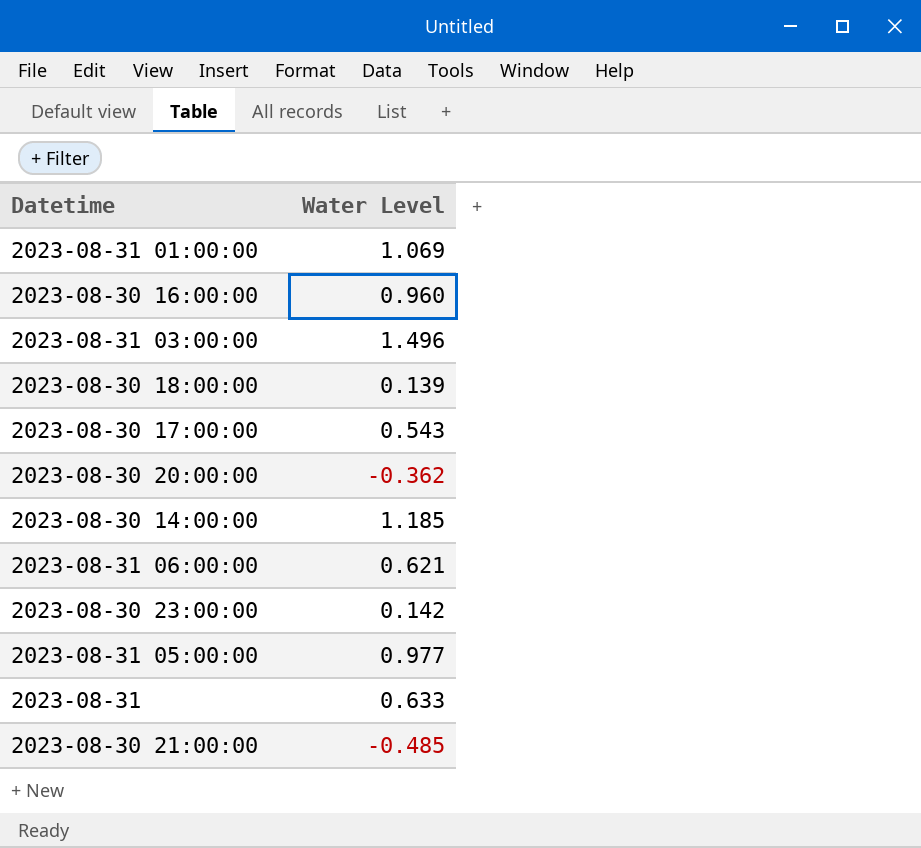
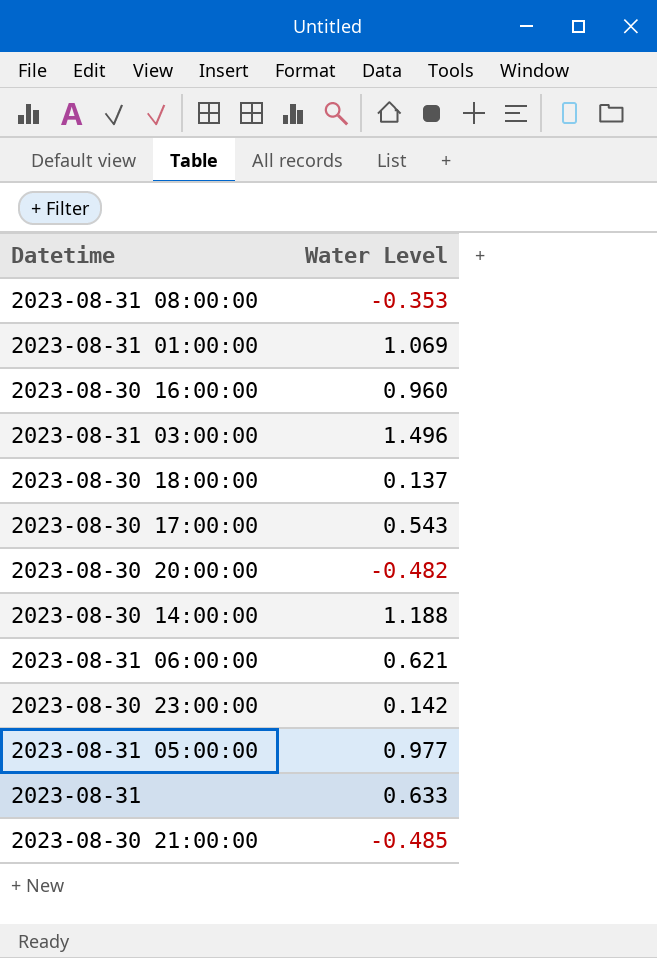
row 2023-08-31 08:00:00: none -> -0.353
2023-08-30 18:00:00 | Water Level: 0.139 -> 0.137
2023-08-30 20:00:00 | Water Level: -0.362 -> -0.482
2023-08-30 14:00:00 | Water Level: 1.185 -> 1.188

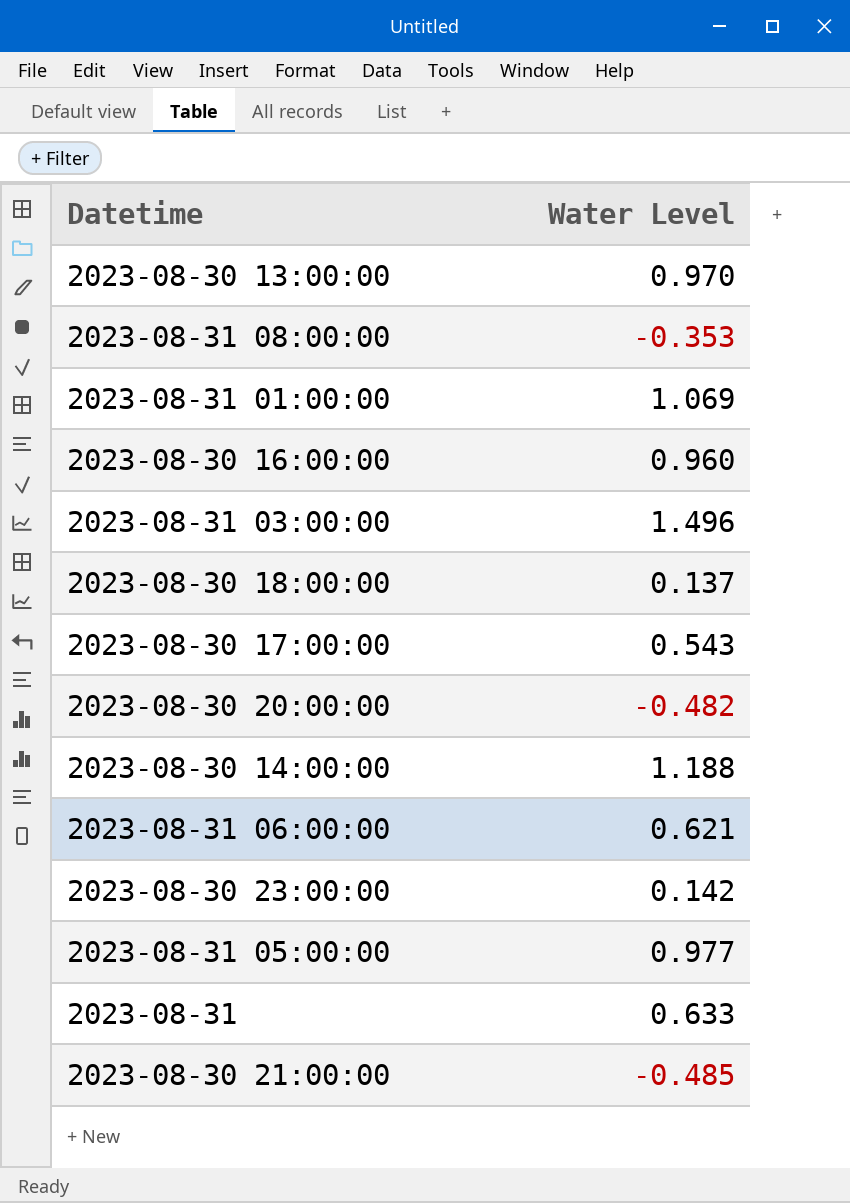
row 2023-08-30 13:00:00: none -> 0.970

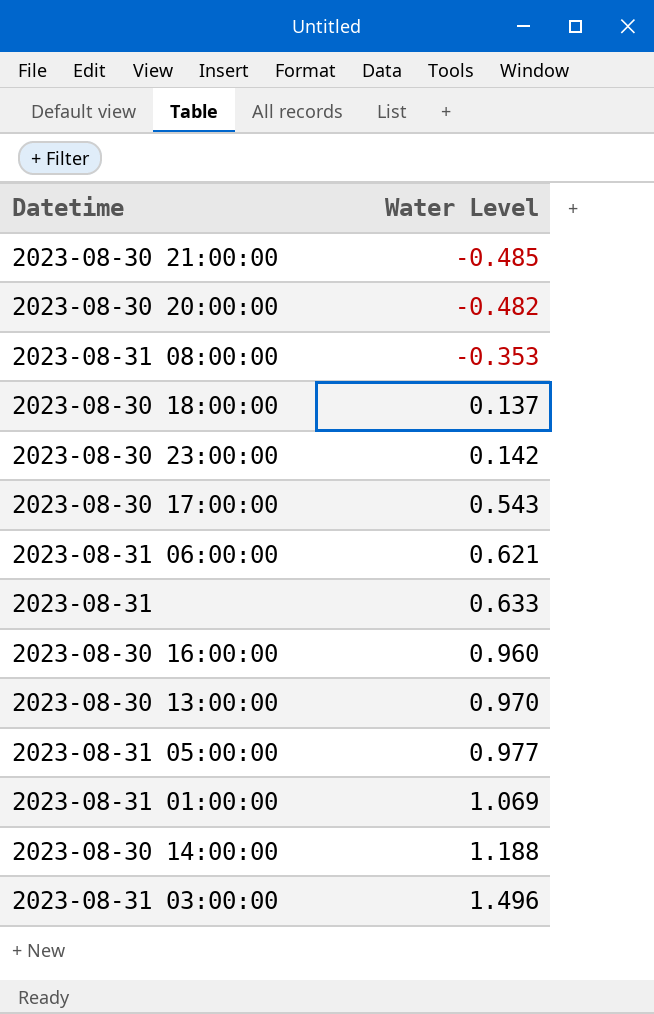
row order: none -> Water Level ascending

